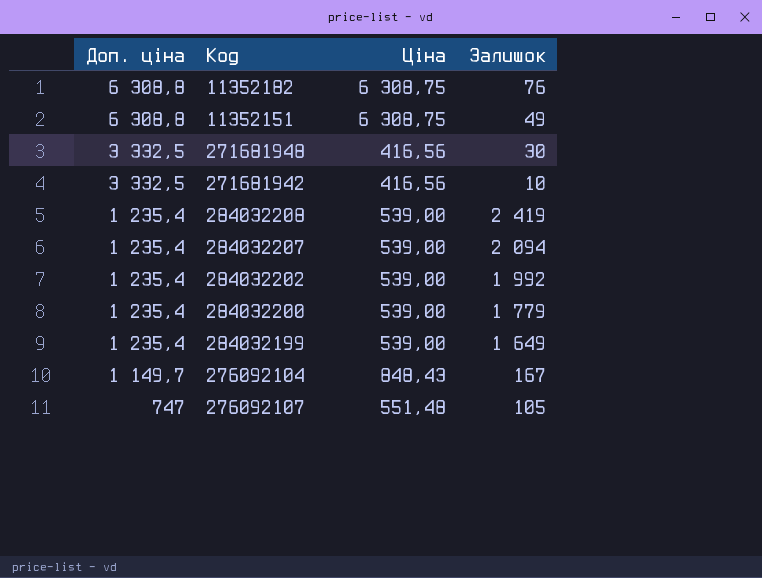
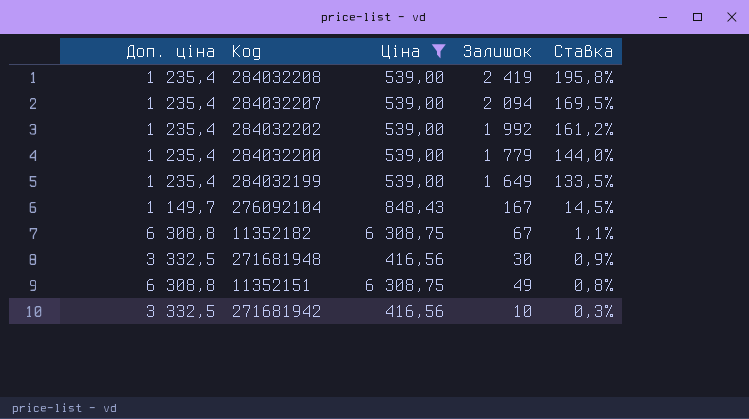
filter: none -> Ціна != 551,48
row order: Доп. ціна descending -> Ставка descending
column Ставка | formula: none -> [Залишок] / [Доп. ціна]
11352182 | Залишок: 76 -> 67

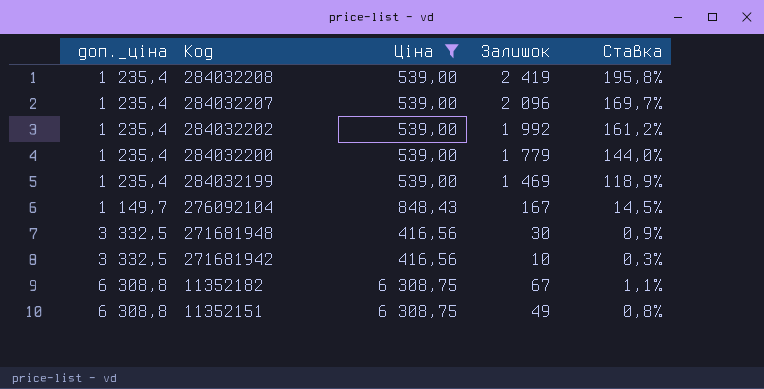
row order: Ставка descending -> Код descending
column name: Доп. ціна -> доп._ціна
284032207 | Залишок: 2 094 -> 2 096
284032207 | Ставка: 169,5% -> 169,7%
284032199 | Залишок: 1 649 -> 1 469
284032199 | Ставка: 133,5% -> 118,9%

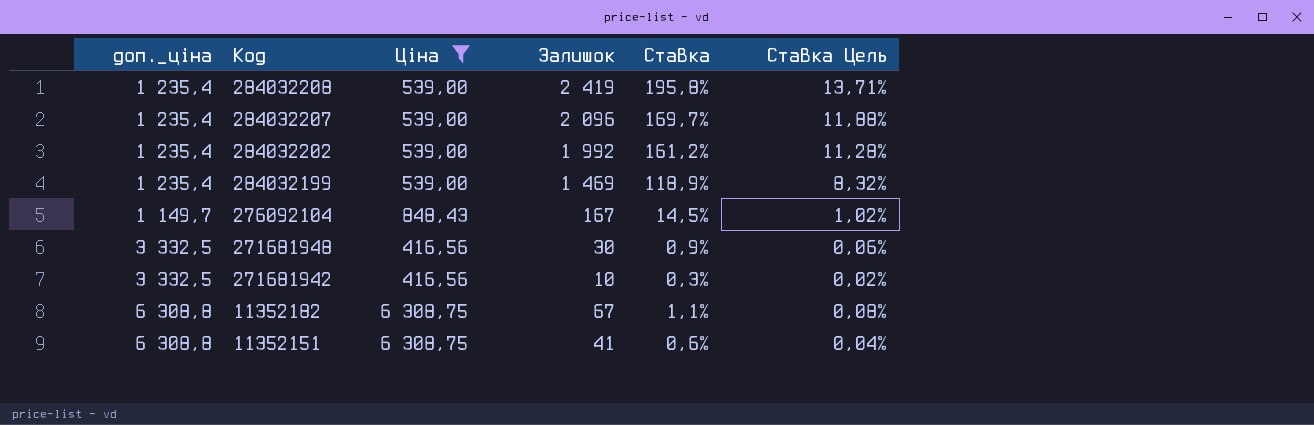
column Ставка Цель | formula: none -> [Ставка] * 0,07
row 284032200: 1 235,4 | 539,00 | 1 779 | 144,0% -> none
11352151 | Залишок: 49 -> 41
11352151 | Ставка: 0,8% -> 0,6%

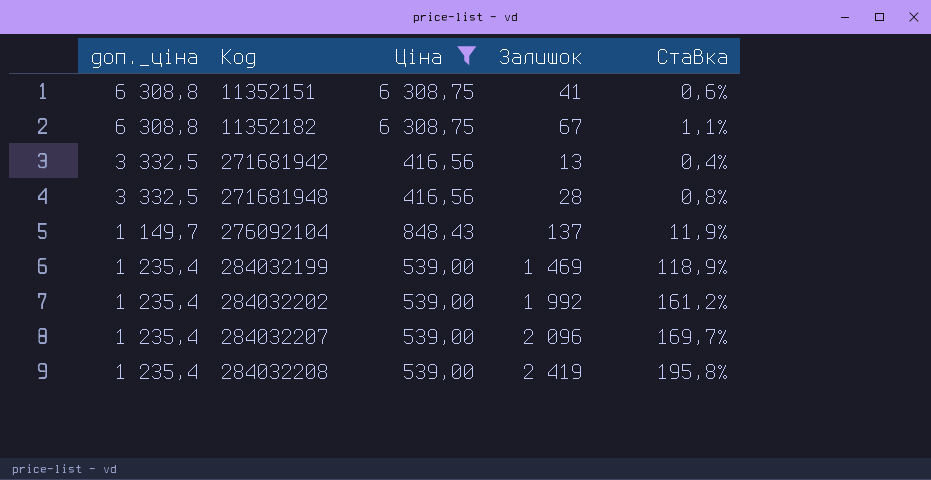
row order: Код descending -> Код ascending
column Ставка Цель | formula: [Ставка] * 0,07 -> none
271681942 | Залишок: 10 -> 13
271681942 | Ставка: 0,3% -> 0,4%
271681948 | Залишок: 30 -> 28
271681948 | Ставка: 0,9% -> 0,8%
276092104 | Залишок: 167 -> 137
276092104 | Ставка: 14,5% -> 11,9%

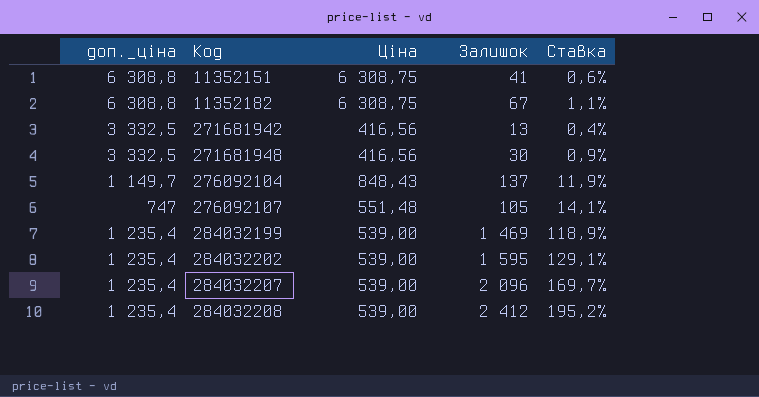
filter: Ціна != 551,48 -> none
271681948 | Залишок: 28 -> 30
271681948 | Ставка: 0,8% -> 0,9%
284032202 | Залишок: 1 992 -> 1 595
284032202 | Ставка: 161,2% -> 129,1%
284032208 | Залишок: 2 419 -> 2 412
284032208 | Ставка: 195,8% -> 195,2%

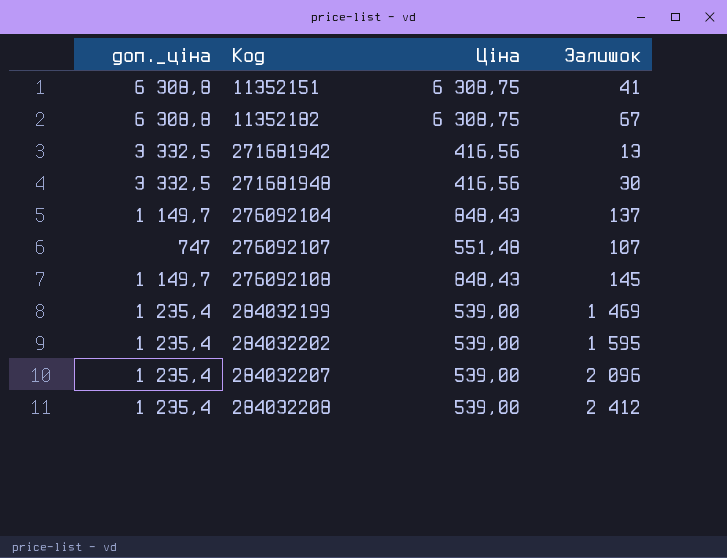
column Ставка | formula: [Залишок] / [доп._ціна] -> none
276092107 | Залишок: 105 -> 107
row 276092108: none -> 1 149,7 | 848,43 | 145

